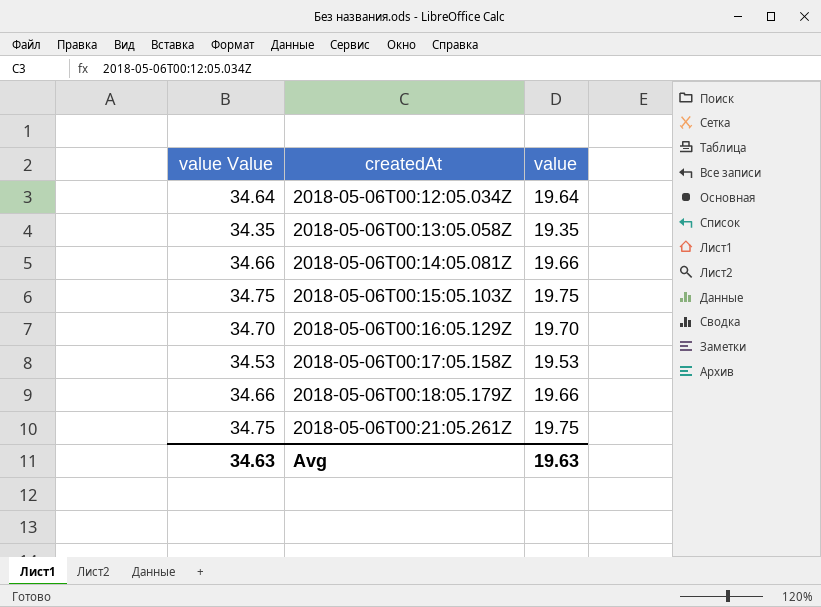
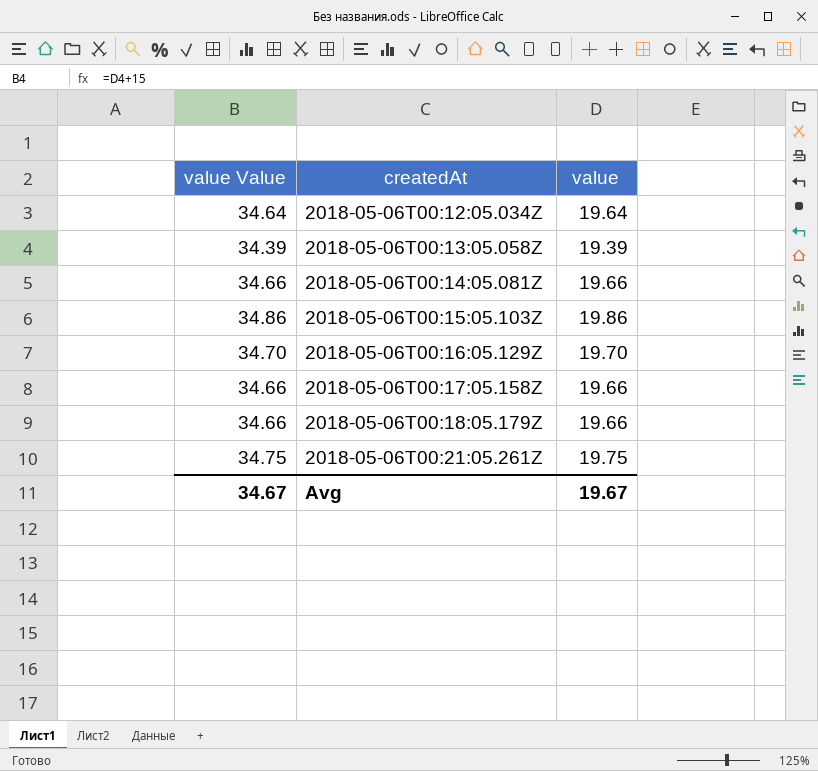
2018-05-06T00:13:05.058Z | value Value: 34.35 -> 34.39
2018-05-06T00:13:05.058Z | value: 19.35 -> 19.39
2018-05-06T00:15:05.103Z | value Value: 34.75 -> 34.86
2018-05-06T00:15:05.103Z | value: 19.75 -> 19.86
2018-05-06T00:17:05.158Z | value Value: 34.53 -> 34.66
2018-05-06T00:17:05.158Z | value: 19.53 -> 19.66
Avg | value Value: 34.63 -> 34.67
Avg | value: 19.63 -> 19.67

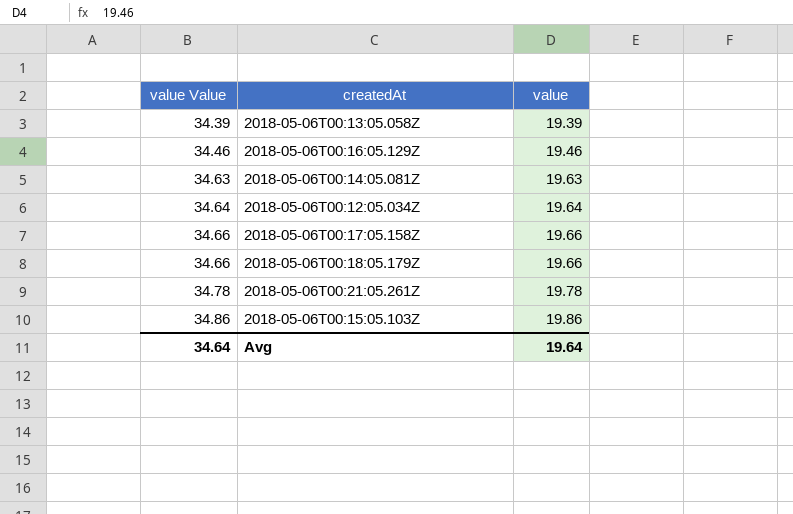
row order: createdAt ascending -> value Value ascending
2018-05-06T00:16:05.129Z | value Value: 34.70 -> 34.46
2018-05-06T00:16:05.129Z | value: 19.70 -> 19.46
2018-05-06T00:14:05.081Z | value Value: 34.66 -> 34.63
2018-05-06T00:14:05.081Z | value: 19.66 -> 19.63
2018-05-06T00:21:05.261Z | value Value: 34.75 -> 34.78
2018-05-06T00:21:05.261Z | value: 19.75 -> 19.78
Avg | value Value: 34.67 -> 34.64
Avg | value: 19.67 -> 19.64

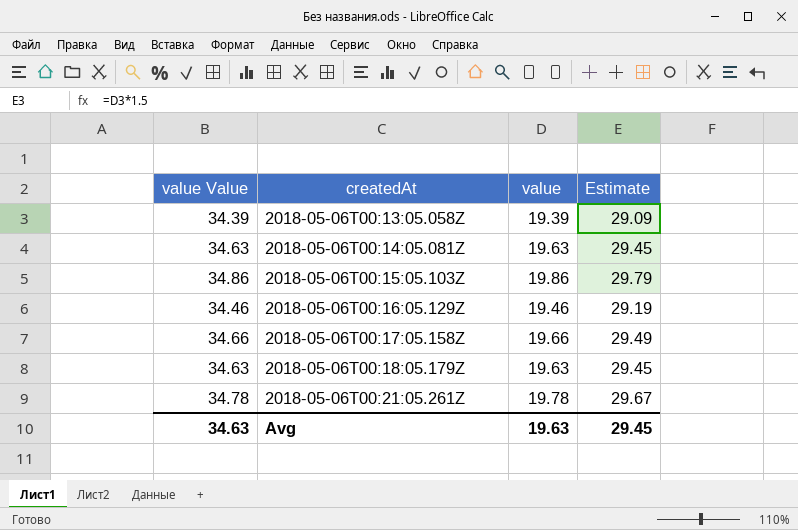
row order: value Value ascending -> createdAt ascending
column Estimate | formula: none -> [value] * 1.5
row 2018-05-06T00:12:05.034Z: 34.64 | 19.64 -> none
2018-05-06T00:18:05.179Z | value Value: 34.66 -> 34.63
2018-05-06T00:18:05.179Z | value: 19.66 -> 19.63
Avg | value Value: 34.64 -> 34.63
Avg | value: 19.64 -> 19.63

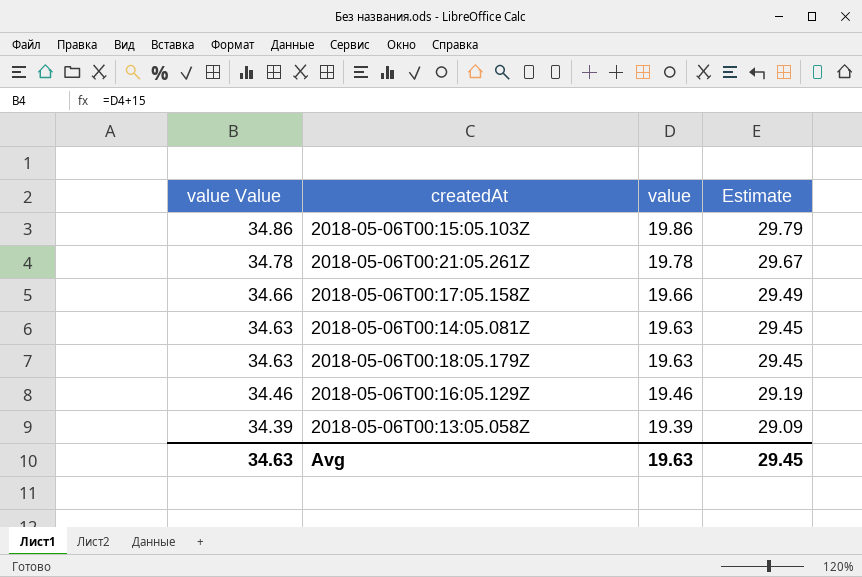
row order: createdAt ascending -> value Value descending

